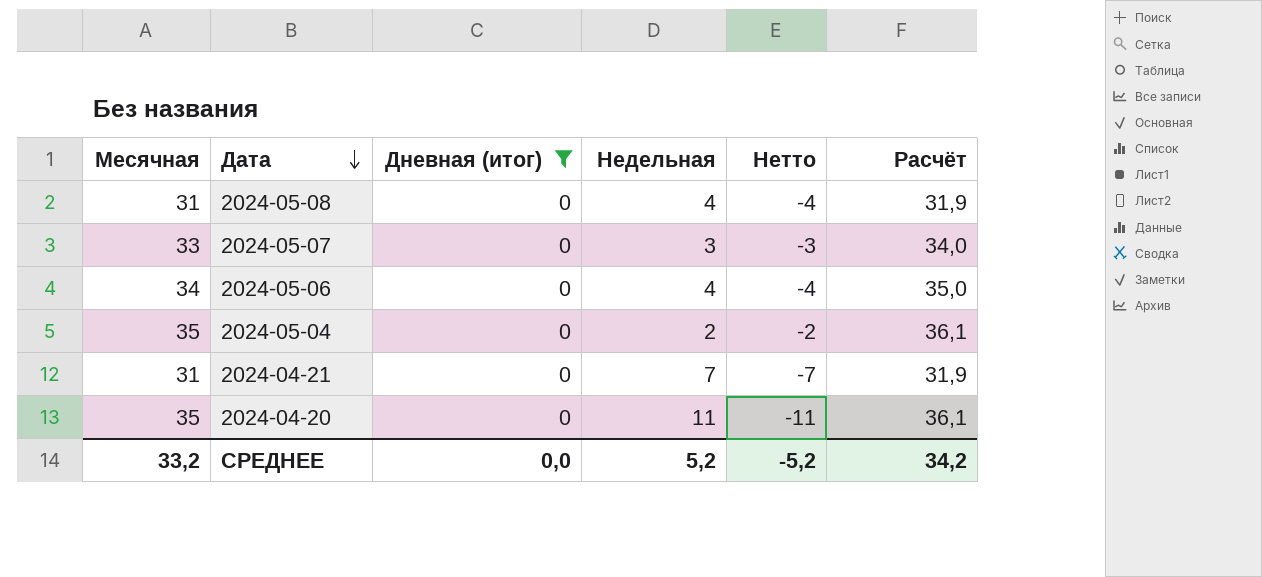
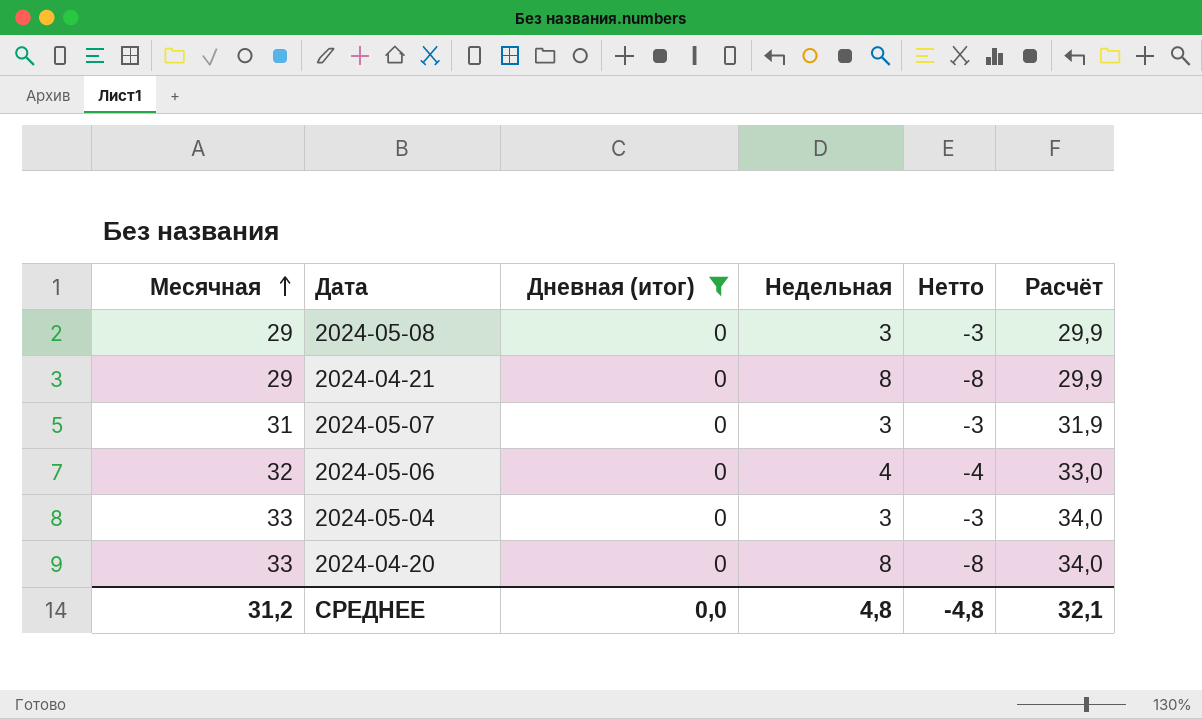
row order: Дата descending -> Месячная ascending
2024-05-08 | Месячная: 31 -> 29
2024-05-08 | Недельная: 4 -> 3
2024-05-08 | Нетто: -4 -> -3
2024-05-08 | Расчёт: 31,9 -> 29,9
2024-04-21 | Месячная: 31 -> 29
2024-04-21 | Недельная: 7 -> 8
2024-04-21 | Нетто: -7 -> -8
2024-04-21 | Расчёт: 31,9 -> 29,9
2024-05-07 | Месячная: 33 -> 31
2024-05-07 | Расчёт: 34,0 -> 31,9
2024-05-06 | Месячная: 34 -> 32
2024-05-06 | Расчёт: 35,0 -> 33,0
2024-05-04 | Месячная: 35 -> 33
2024-05-04 | Недельная: 2 -> 3
2024-05-04 | Нетто: -2 -> -3
2024-05-04 | Расчёт: 36,1 -> 34,0
2024-04-20 | Месячная: 35 -> 33
2024-04-20 | Недельная: 11 -> 8
2024-04-20 | Нетто: -11 -> -8
2024-04-20 | Расчёт: 36,1 -> 34,0
СРЕДНЕЕ | Месячная: 33,2 -> 31,2
СРЕДНЕЕ | Недельная: 5,2 -> 4,8
СРЕДНЕЕ | Нетто: -5,2 -> -4,8
СРЕДНЕЕ | Расчёт: 34,2 -> 32,1

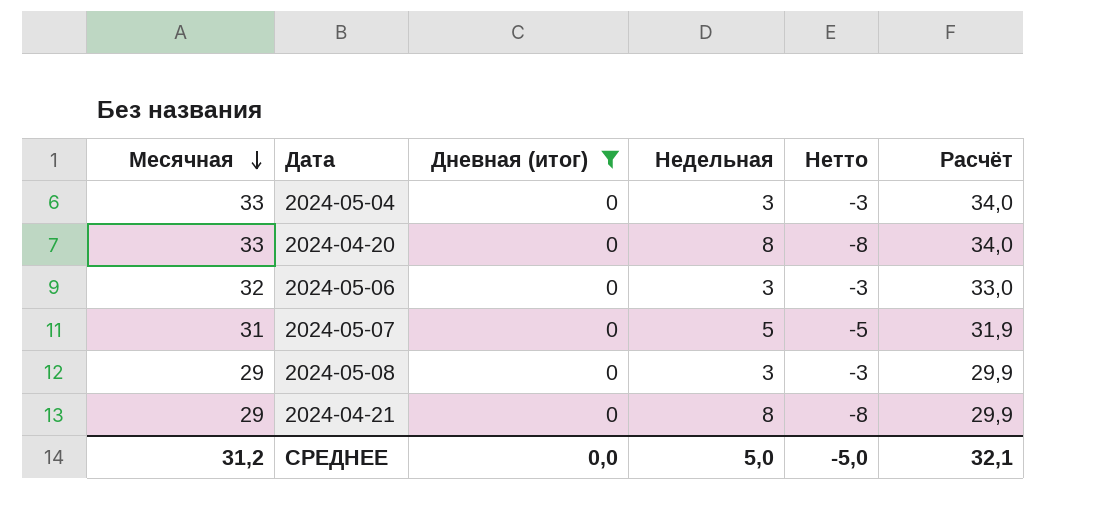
row order: Месячная ascending -> Месячная descending
2024-05-06 | Недельная: 4 -> 3
2024-05-06 | Нетто: -4 -> -3
2024-05-07 | Недельная: 3 -> 5
2024-05-07 | Нетто: -3 -> -5
СРЕДНЕЕ | Недельная: 4,8 -> 5,0
СРЕДНЕЕ | Нетто: -4,8 -> -5,0

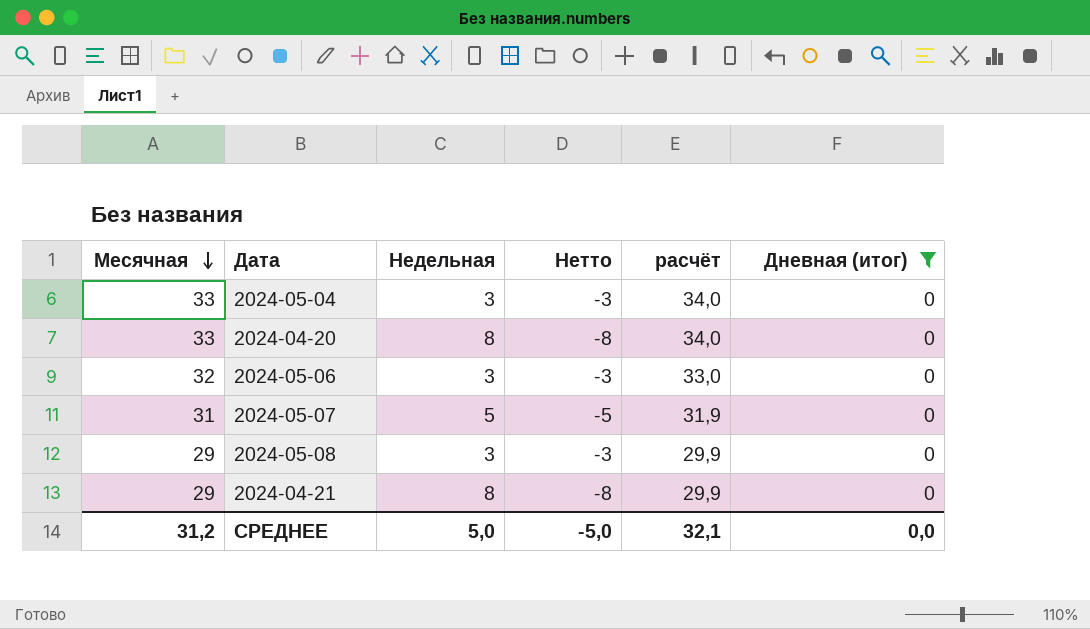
column name: Расчёт -> расчёт
column Дневная (итог) | position: 3 -> 6

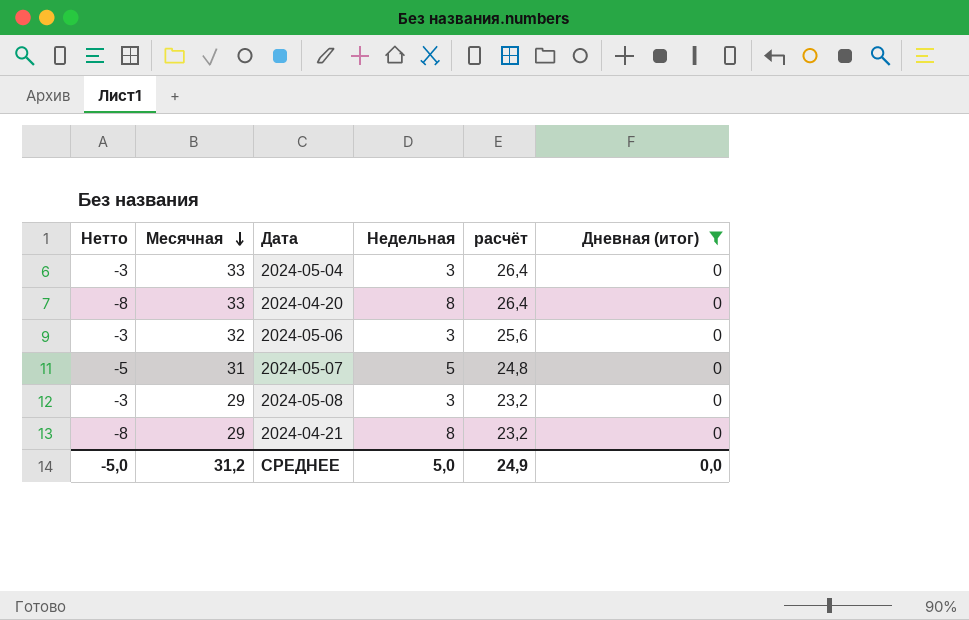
column Нетто | position: 4 -> 1
column расчёт | formula: [Месячная] * 1,03 -> [Месячная] * 0,8
СРЕДНЕЕ | расчёт: 32,1 -> 24,9

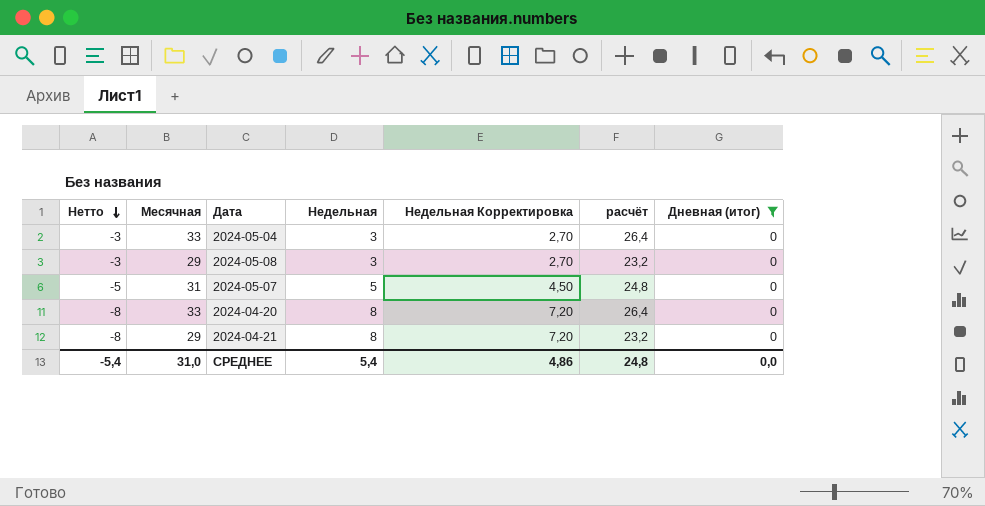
row order: Месячная descending -> Нетто descending
column Недельная Корректировка | formula: none -> [Недельная] * 0,9
row 2024-05-06: -3 | 32 | 3 | 25,6 | 0 -> none
СРЕДНЕЕ | Нетто: -5,0 -> -5,4
СРЕДНЕЕ | Месячная: 31,2 -> 31,0
СРЕДНЕЕ | Недельная: 5,0 -> 5,4
СРЕДНЕЕ | расчёт: 24,9 -> 24,8

